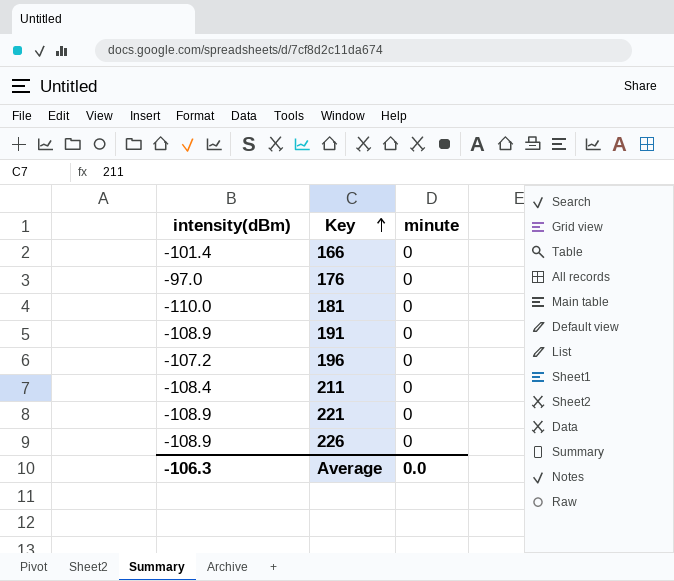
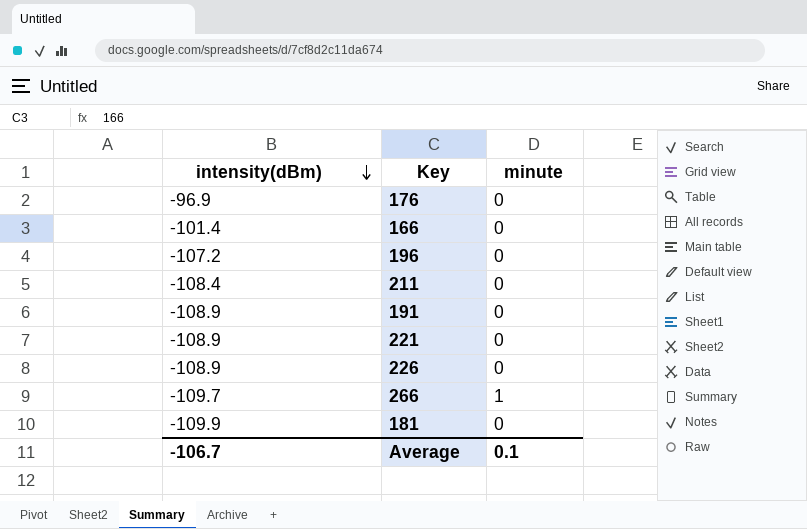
row order: Key ascending -> intensity(dBm) descending
176 | intensity(dBm): -97.0 -> -96.9
row 266: none -> -109.7 | 1
181 | intensity(dBm): -110.0 -> -109.9
Average | intensity(dBm): -106.3 -> -106.7
Average | minute: 0.0 -> 0.1

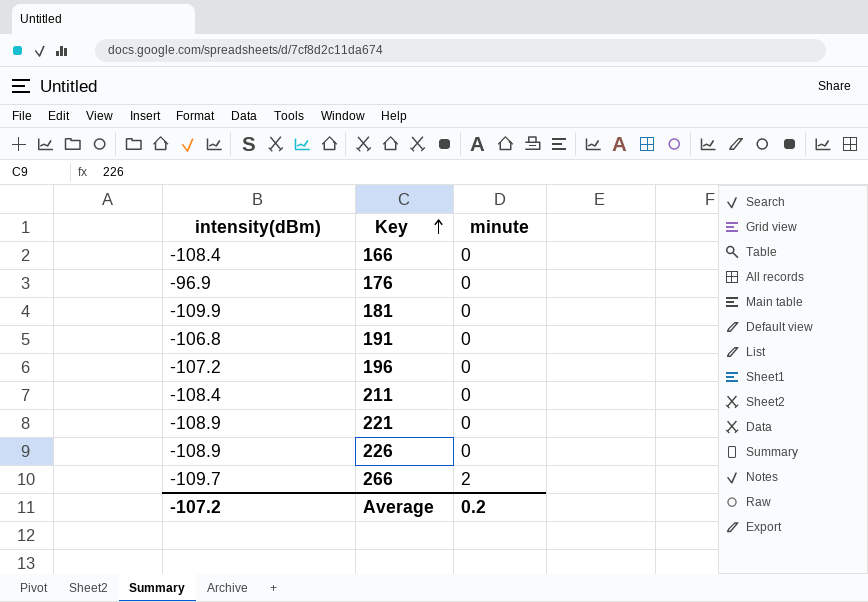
row order: intensity(dBm) descending -> Key ascending
166 | intensity(dBm): -101.4 -> -108.4
191 | intensity(dBm): -108.9 -> -106.8
266 | minute: 1 -> 2
Average | intensity(dBm): -106.7 -> -107.2
Average | minute: 0.1 -> 0.2

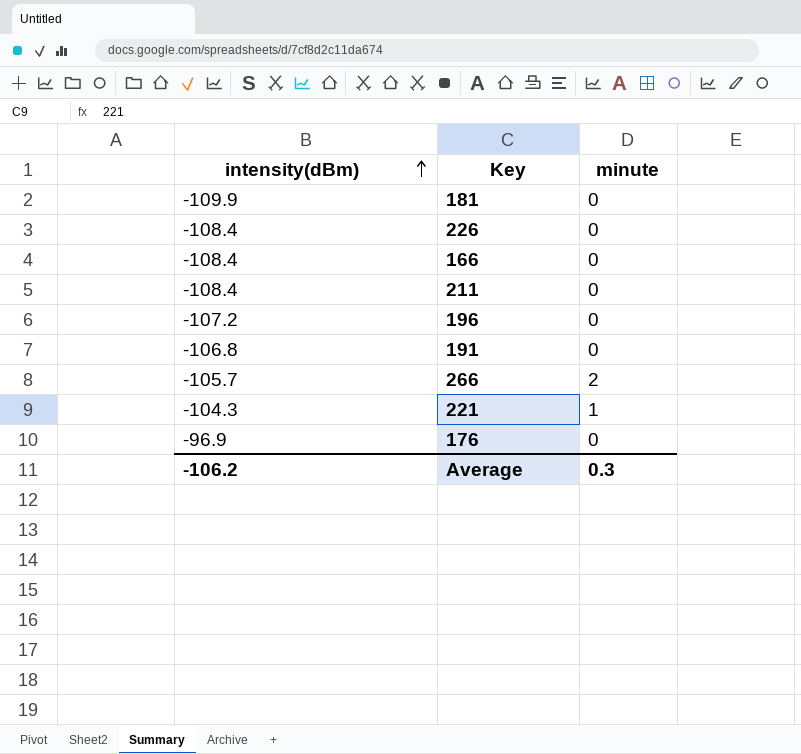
row order: Key ascending -> intensity(dBm) ascending
226 | intensity(dBm): -108.9 -> -108.4
266 | intensity(dBm): -109.7 -> -105.7
221 | intensity(dBm): -108.9 -> -104.3
221 | minute: 0 -> 1
Average | intensity(dBm): -107.2 -> -106.2
Average | minute: 0.2 -> 0.3

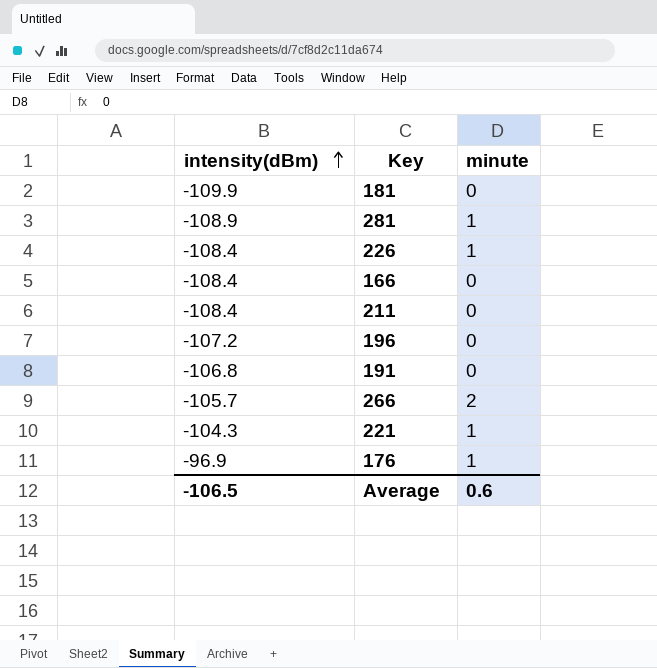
row 281: none -> -108.9 | 1
226 | minute: 0 -> 1
176 | minute: 0 -> 1
Average | intensity(dBm): -106.2 -> -106.5
Average | minute: 0.3 -> 0.6

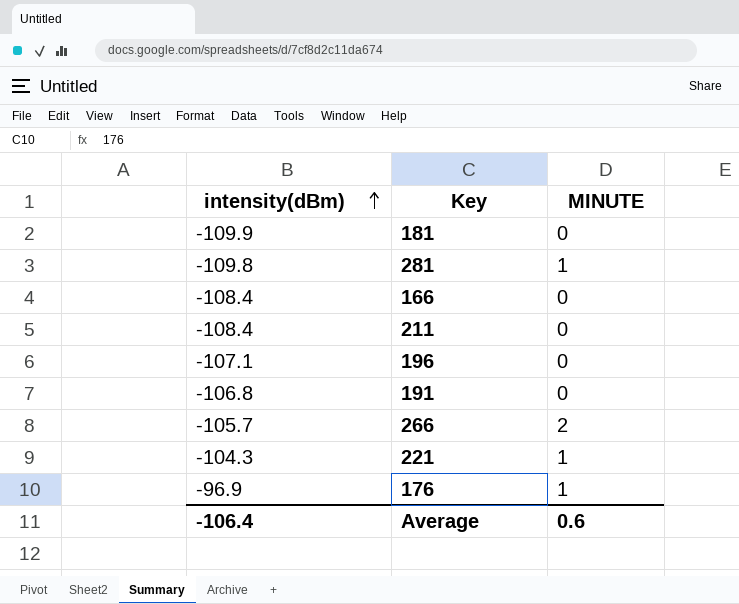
column name: minute -> MINUTE
row 226: -108.4 | 1 -> none
281 | intensity(dBm): -108.9 -> -109.8
196 | intensity(dBm): -107.2 -> -107.1
Average | intensity(dBm): -106.5 -> -106.4

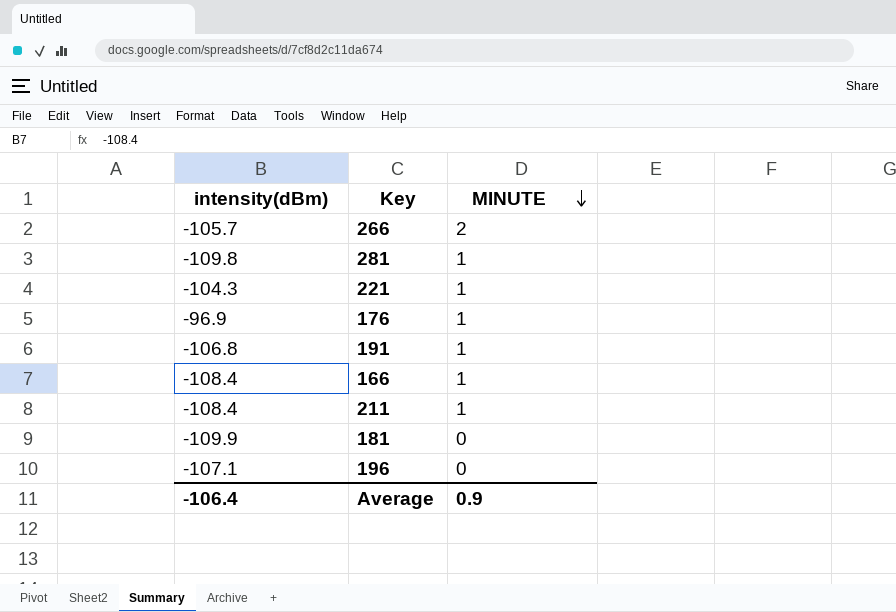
row order: intensity(dBm) ascending -> MINUTE descending
191 | MINUTE: 0 -> 1
166 | MINUTE: 0 -> 1
211 | MINUTE: 0 -> 1
Average | MINUTE: 0.6 -> 0.9

